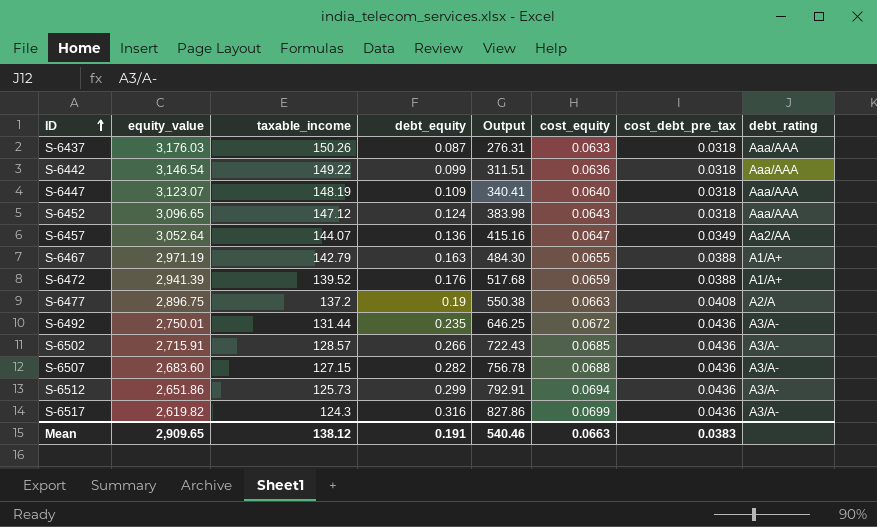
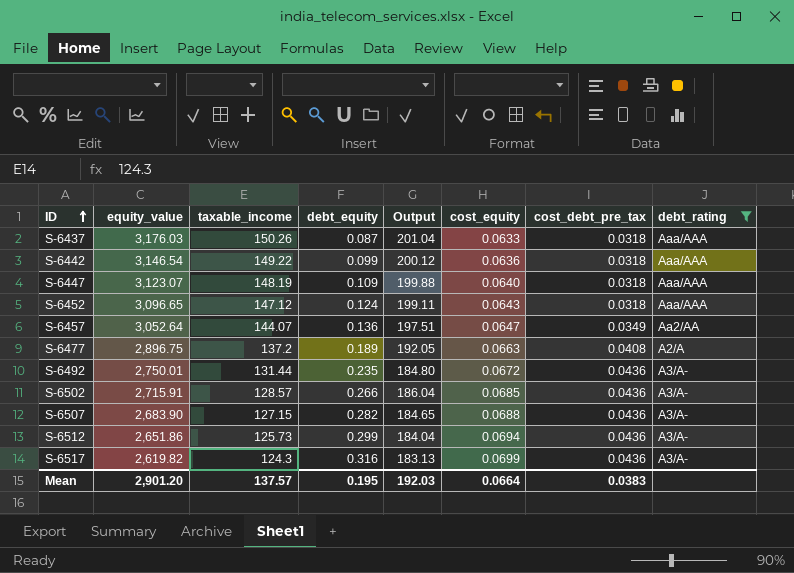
filter: none -> debt_rating != A1/A+
column Output | formula: [equity_value] * [debt_equity] -> [equity_value] * [cost_equity]
S-6477 | debt_equity: 0.19 -> 0.189
S-6507 | equity_value: 2,683.60 -> 2,683.90
Mean | equity_value: 2,909.65 -> 2,901.20
Mean | taxable_income: 138.12 -> 137.57
Mean | debt_equity: 0.191 -> 0.195
Mean | Output: 540.46 -> 192.03
Mean | cost_equity: 0.0663 -> 0.0664

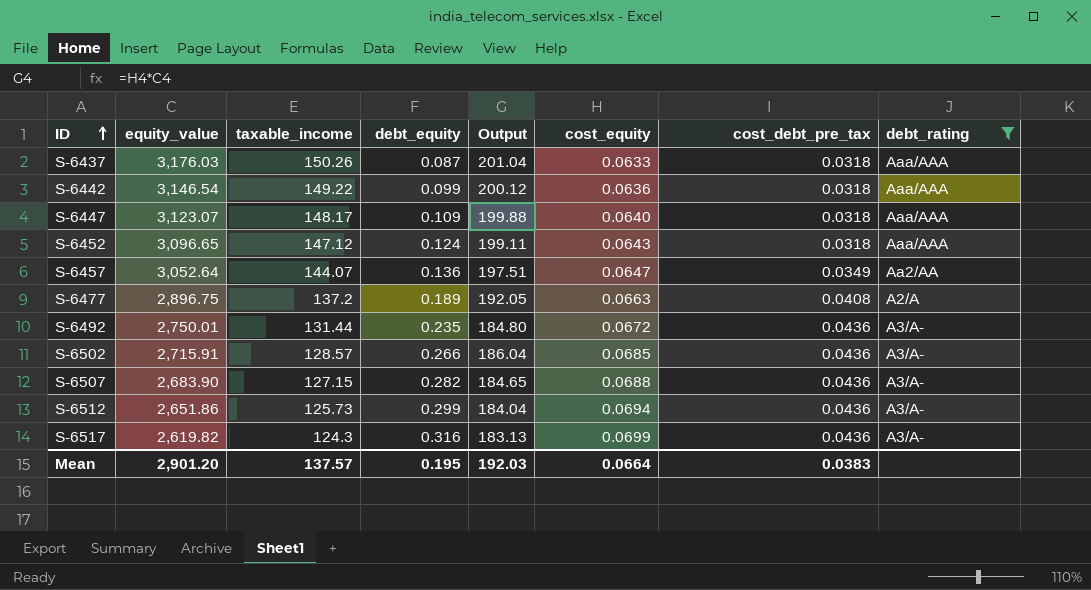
S-6447 | taxable_income: 148.19 -> 148.17

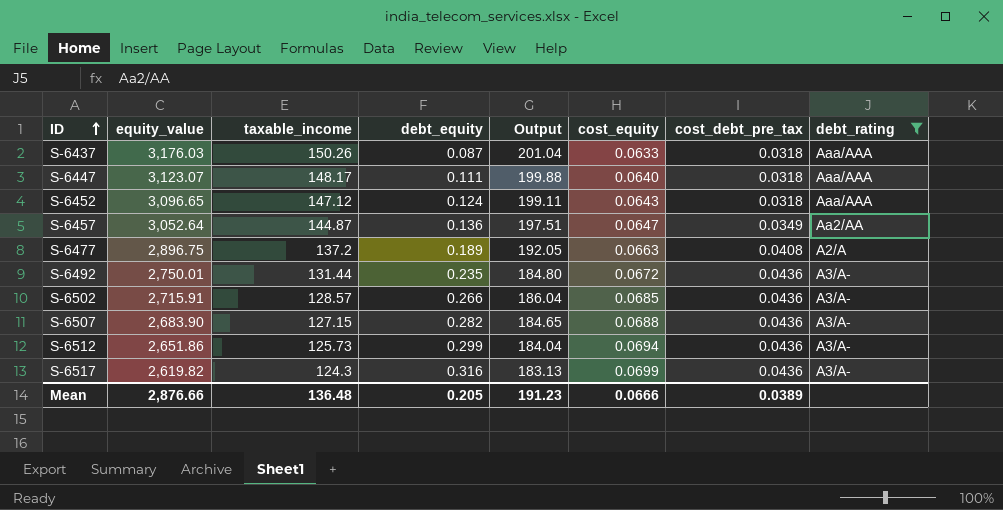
row S-6442: 3,146.54 | 149.22 | 0.099 | 200.12 | 0.0636 | 0.0318 | Aaa/AAA -> none
S-6447 | debt_equity: 0.109 -> 0.111
S-6457 | taxable_income: 144.07 -> 144.87
Mean | equity_value: 2,901.20 -> 2,876.66
Mean | taxable_income: 137.57 -> 136.48
Mean | debt_equity: 0.195 -> 0.205
Mean | Output: 192.03 -> 191.23
Mean | cost_equity: 0.0664 -> 0.0666
Mean | cost_debt_pre_tax: 0.0383 -> 0.0389

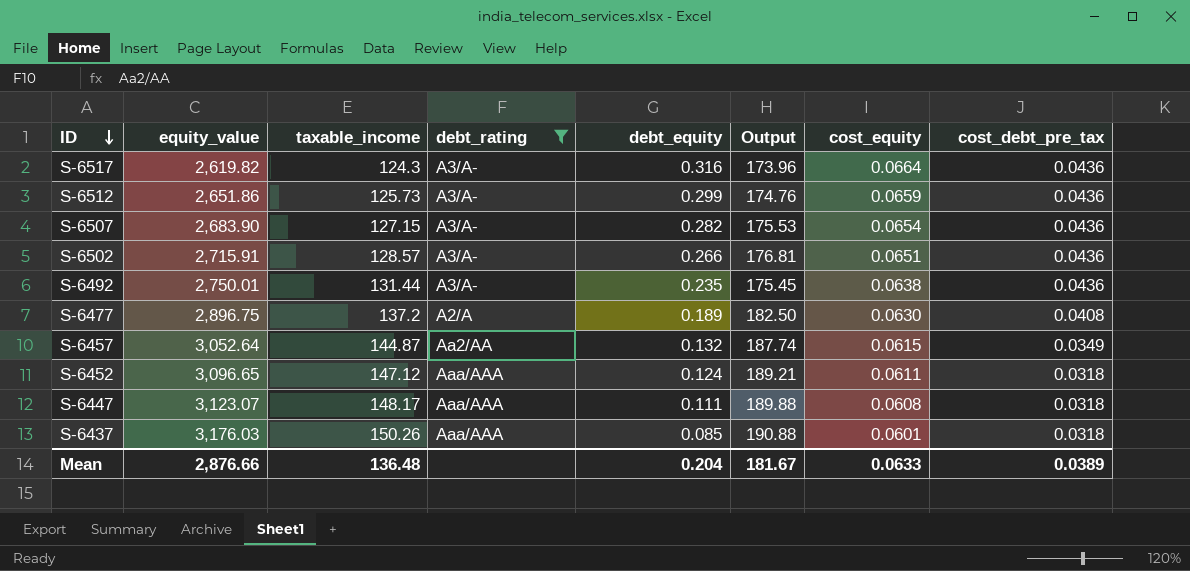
row order: ID ascending -> ID descending
column debt_rating | position: 8 -> 4
S-6517 | Output: 183.13 -> 173.96
S-6517 | cost_equity: 0.0699 -> 0.0664
S-6512 | Output: 184.04 -> 174.76
S-6512 | cost_equity: 0.0694 -> 0.0659
S-6507 | Output: 184.65 -> 175.53
S-6507 | cost_equity: 0.0688 -> 0.0654
S-6502 | Output: 186.04 -> 176.81
S-6502 | cost_equity: 0.0685 -> 0.0651
S-6492 | Output: 184.80 -> 175.45
S-6492 | cost_equity: 0.0672 -> 0.0638
S-6477 | Output: 192.05 -> 182.50
S-6477 | cost_equity: 0.0663 -> 0.0630
S-6457 | debt_equity: 0.136 -> 0.132
S-6457 | Output: 197.51 -> 187.74
S-6457 | cost_equity: 0.0647 -> 0.0615
S-6452 | Output: 199.11 -> 189.21
S-6452 | cost_equity: 0.0643 -> 0.0611
S-6447 | Output: 199.88 -> 189.88
S-6447 | cost_equity: 0.0640 -> 0.0608
S-6437 | debt_equity: 0.087 -> 0.085
S-6437 | Output: 201.04 -> 190.88
S-6437 | cost_equity: 0.0633 -> 0.0601
Mean | debt_equity: 0.205 -> 0.204
Mean | Output: 191.23 -> 181.67
Mean | cost_equity: 0.0666 -> 0.0633

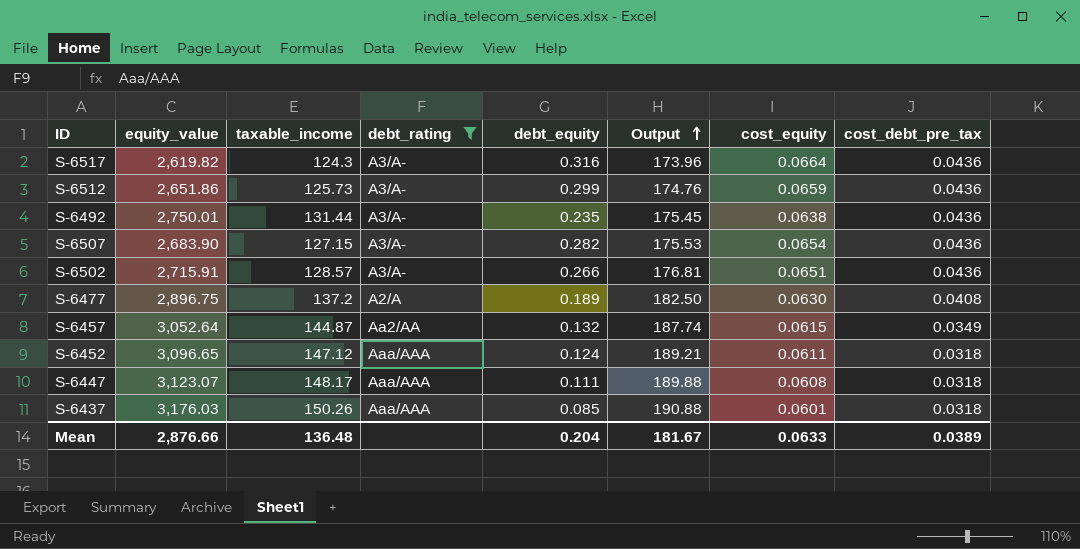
row order: ID descending -> Output ascending

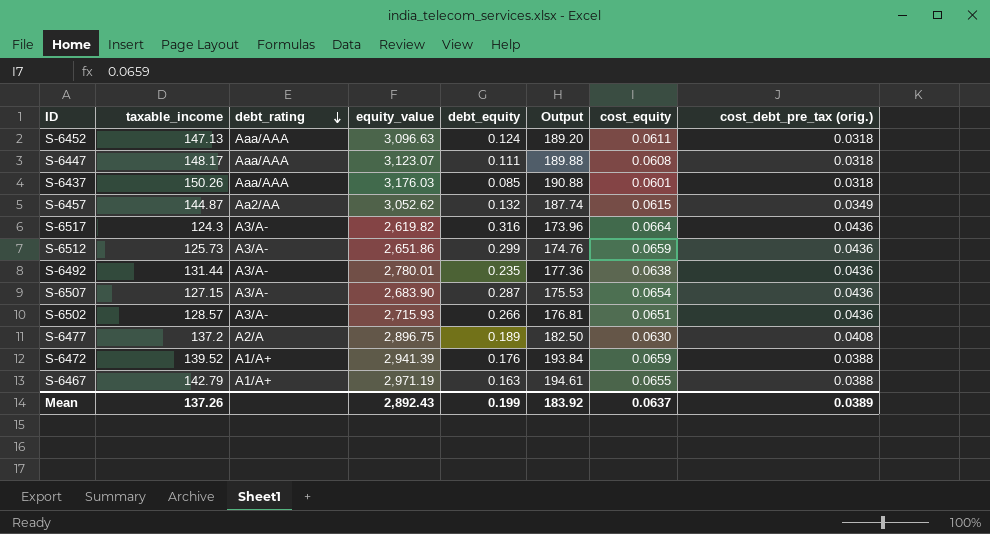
filter: debt_rating != A1/A+ -> none
row order: Output ascending -> debt_rating descending
column equity_value | position: 2 -> 4
column name: cost_debt_pre_tax -> cost_debt_pre_tax (orig.)
S-6452 | taxable_income: 147.12 -> 147.13
S-6452 | equity_value: 3,096.65 -> 3,096.63
S-6452 | Output: 189.21 -> 189.20
S-6457 | equity_value: 3,052.64 -> 3,052.62
S-6492 | equity_value: 2,750.01 -> 2,780.01
S-6492 | Output: 175.45 -> 177.36
S-6507 | debt_equity: 0.282 -> 0.287
S-6502 | equity_value: 2,715.91 -> 2,715.93
Mean | taxable_income: 136.48 -> 137.26
Mean | equity_value: 2,876.66 -> 2,892.43
Mean | debt_equity: 0.204 -> 0.199
Mean | Output: 181.67 -> 183.92
Mean | cost_equity: 0.0633 -> 0.0637

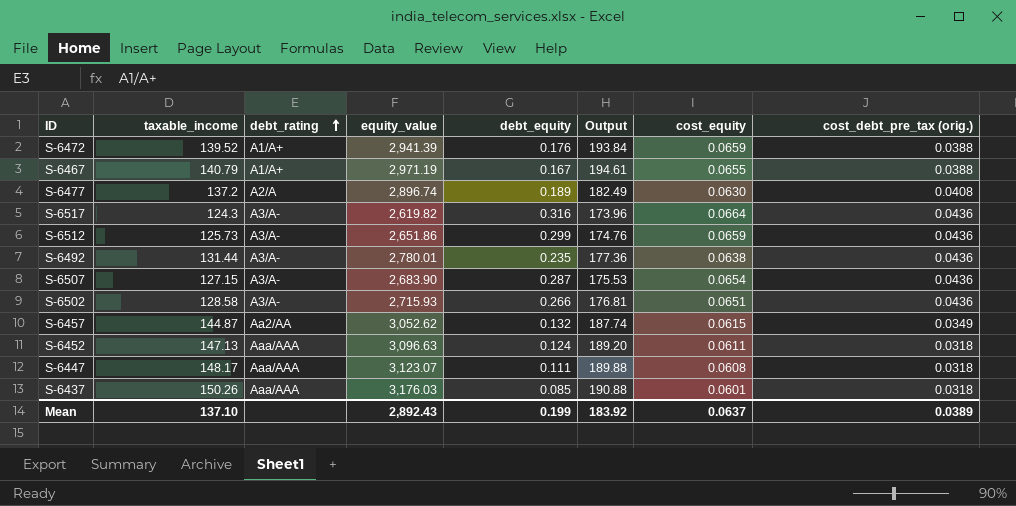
row order: debt_rating descending -> debt_rating ascending
S-6467 | taxable_income: 142.79 -> 140.79
S-6467 | debt_equity: 0.163 -> 0.167
S-6477 | equity_value: 2,896.75 -> 2,896.74
S-6477 | Output: 182.50 -> 182.49
S-6502 | taxable_income: 128.57 -> 128.58
Mean | taxable_income: 137.26 -> 137.10

